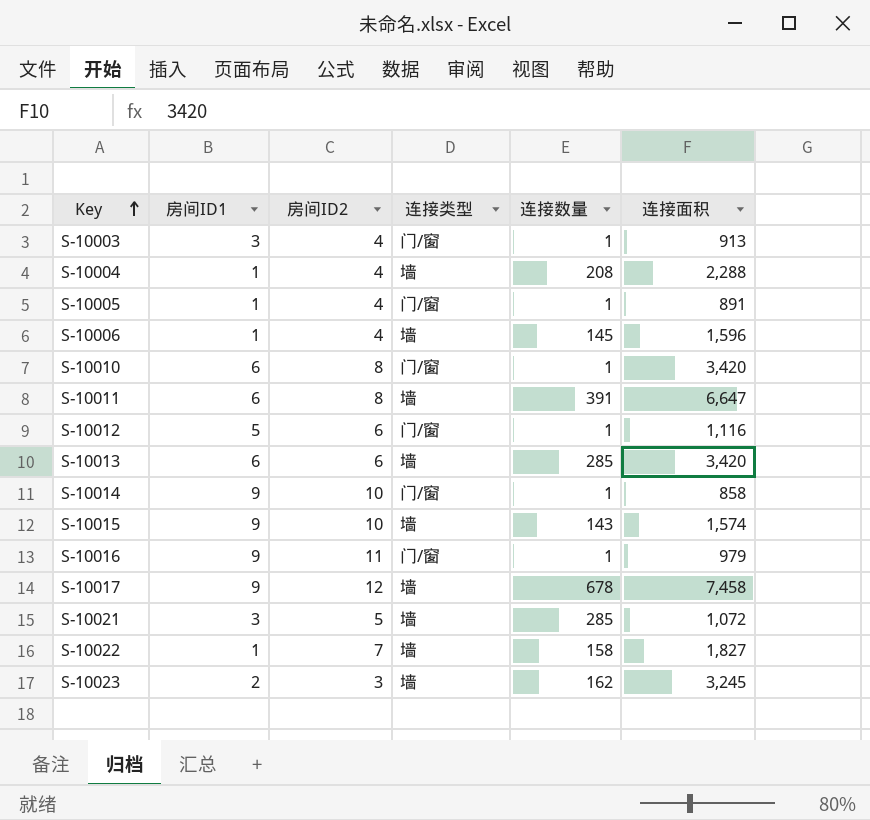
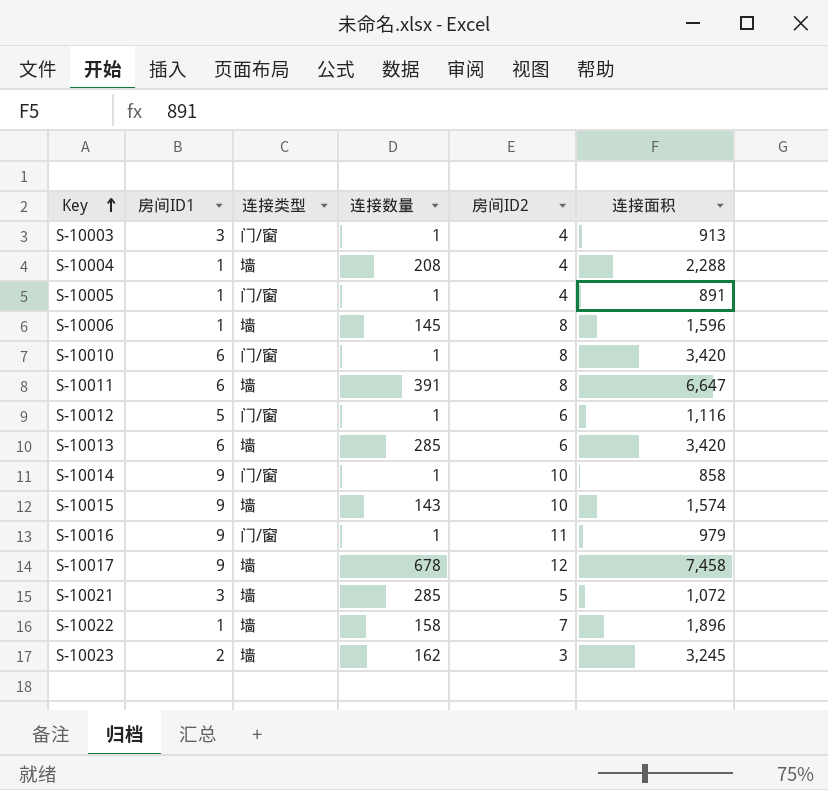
column 房间ID2 | position: 3 -> 5
S-10006 | 房间ID2: 4 -> 8
S-10022 | 连接面积: 1,827 -> 1,896

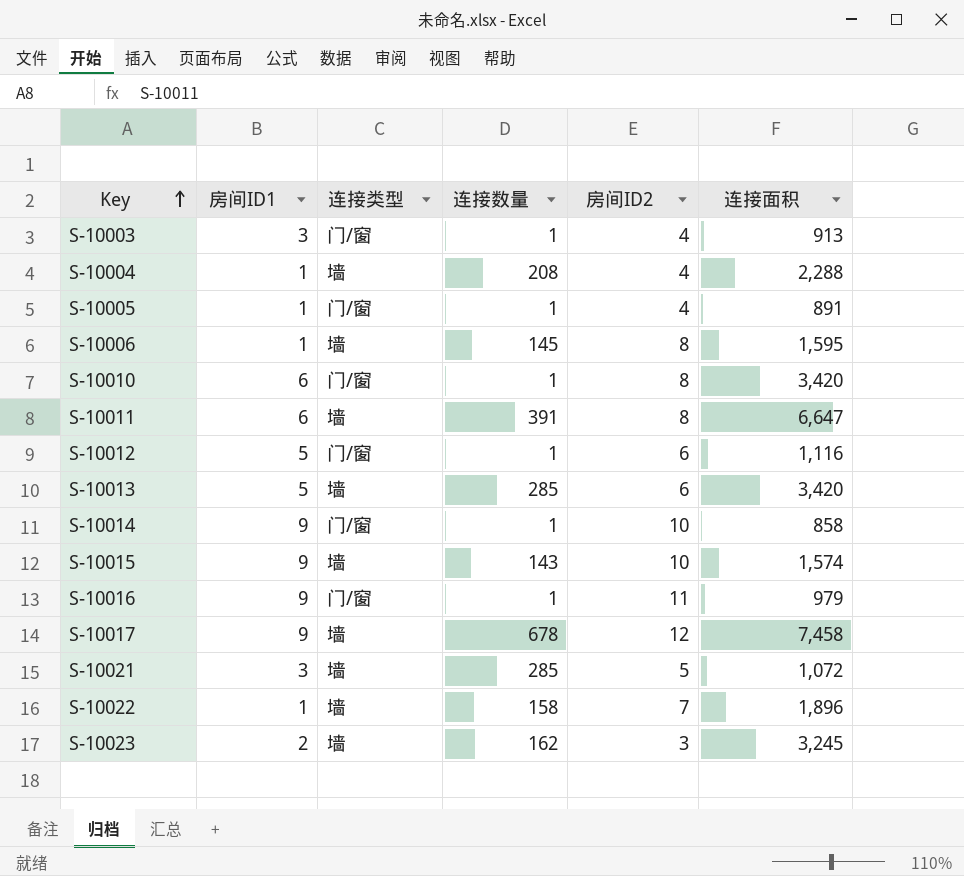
S-10006 | 连接面积: 1,596 -> 1,595
S-10013 | 房间ID1: 6 -> 5

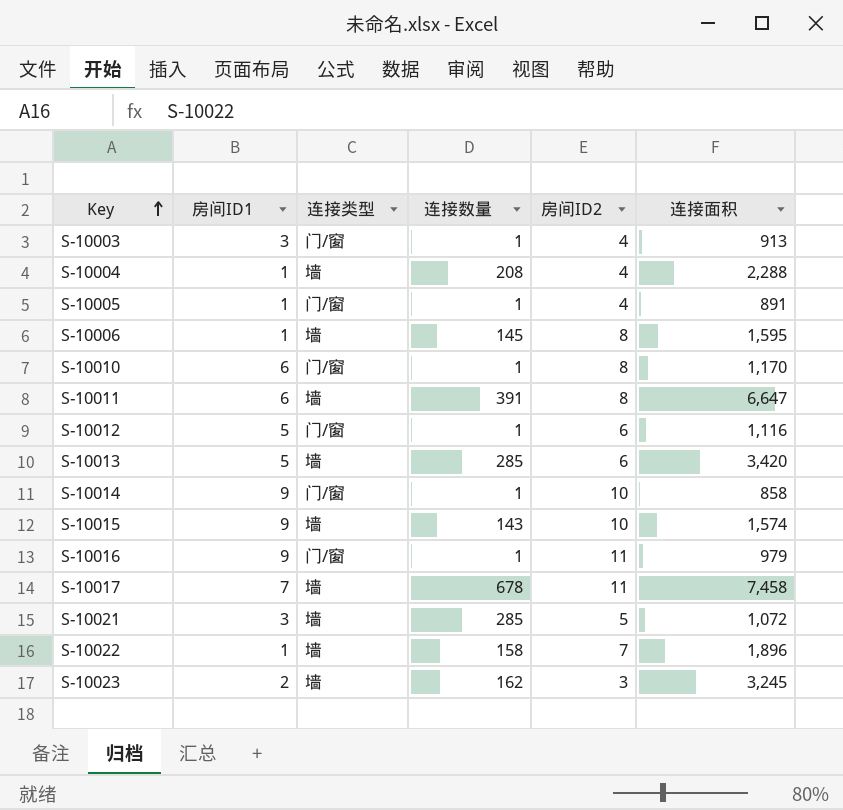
S-10010 | 连接面积: 3,420 -> 1,170
S-10017 | 房间ID1: 9 -> 7
S-10017 | 房间ID2: 12 -> 11

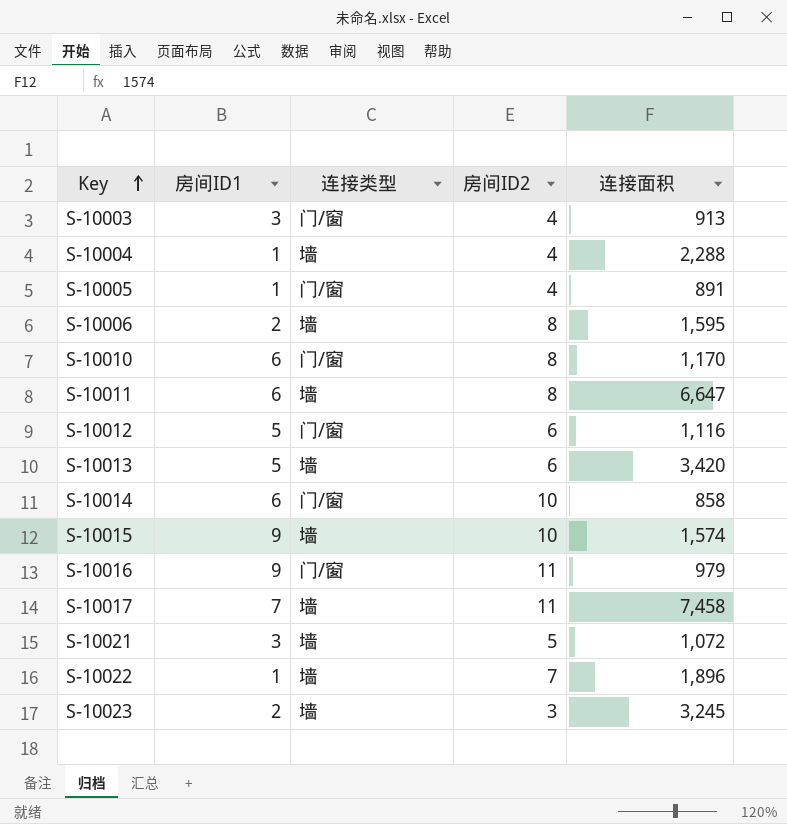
column 连接数量 | position: 4 -> none
S-10006 | 房间ID1: 1 -> 2
S-10014 | 房间ID1: 9 -> 6

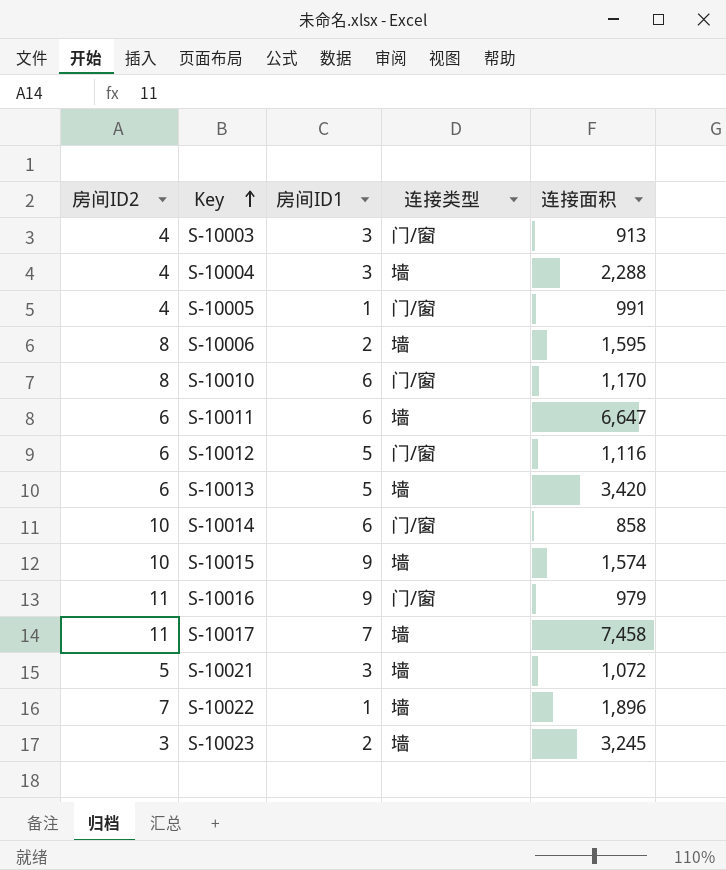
column 房间ID2 | position: 4 -> 1
S-10004 | 房间ID1: 1 -> 3
S-10005 | 连接面积: 891 -> 991
S-10011 | 房间ID2: 8 -> 6

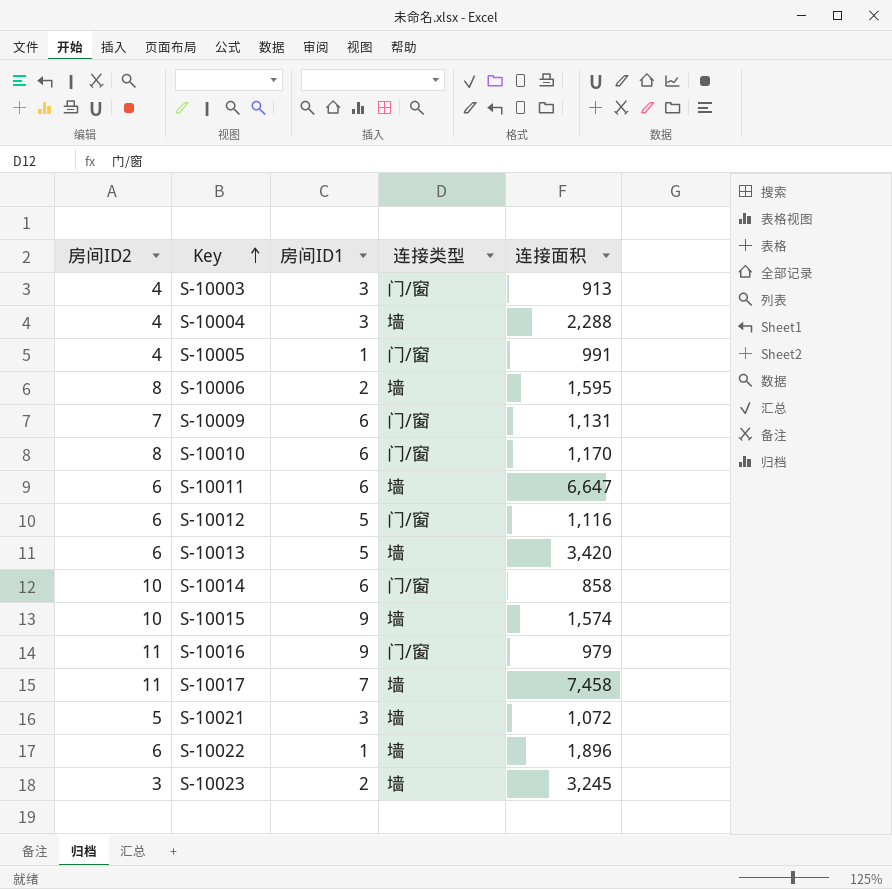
row S-10009: none -> 7 | 6 | 门/窗 | 1,131
S-10022 | 房间ID2: 7 -> 6

